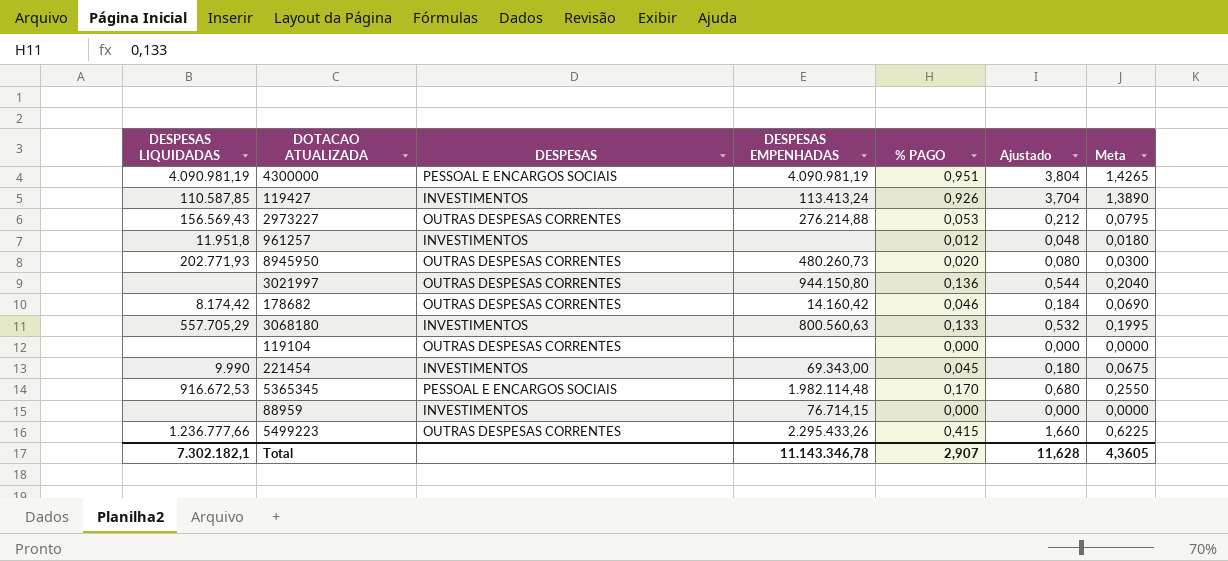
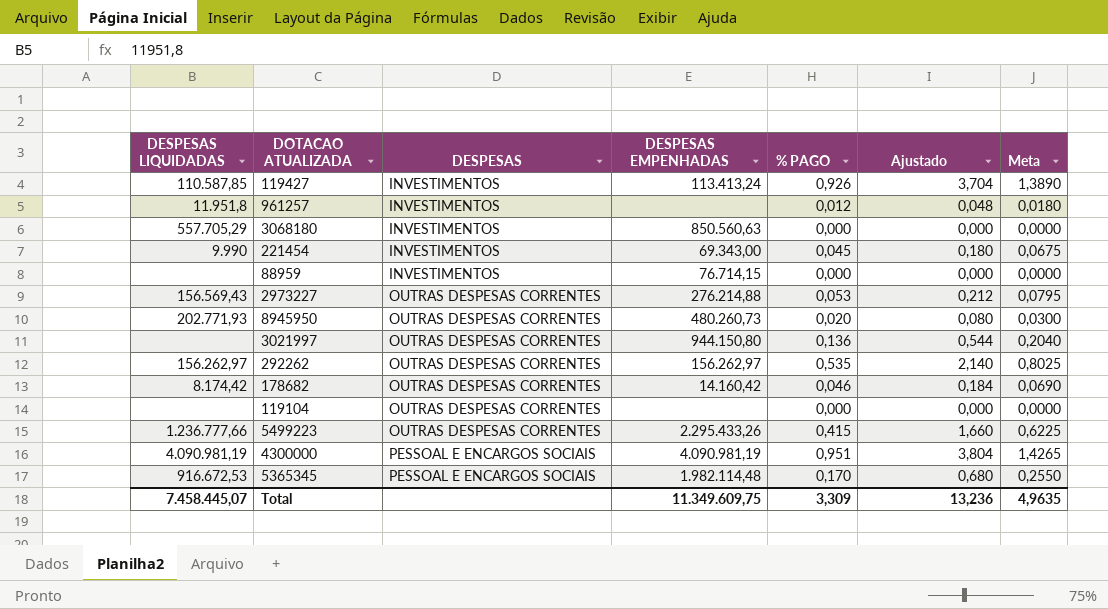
row order: none -> DESPESAS ascending
3068180 | DESPESAS EMPENHADAS: 800.560,63 -> 850.560,63
3068180 | % PAGO: 0,133 -> 0,000
3068180 | Ajustado: 0,532 -> 0,000
3068180 | Meta: 0,1995 -> 0,0000
row 292262: none -> 156.262,97 | OUTRAS DESPESAS CORRENTES | 156.262,97 | 0,535 | 2,140 | 0,8025
Total | DESPESAS LIQUIDADAS: 7.302.182,1 -> 7.458.445,07
Total | DESPESAS EMPENHADAS: 11.143.346,78 -> 11.349.609,75
Total | % PAGO: 2,907 -> 3,309
Total | Ajustado: 11,628 -> 13,236
Total | Meta: 4,3605 -> 4,9635

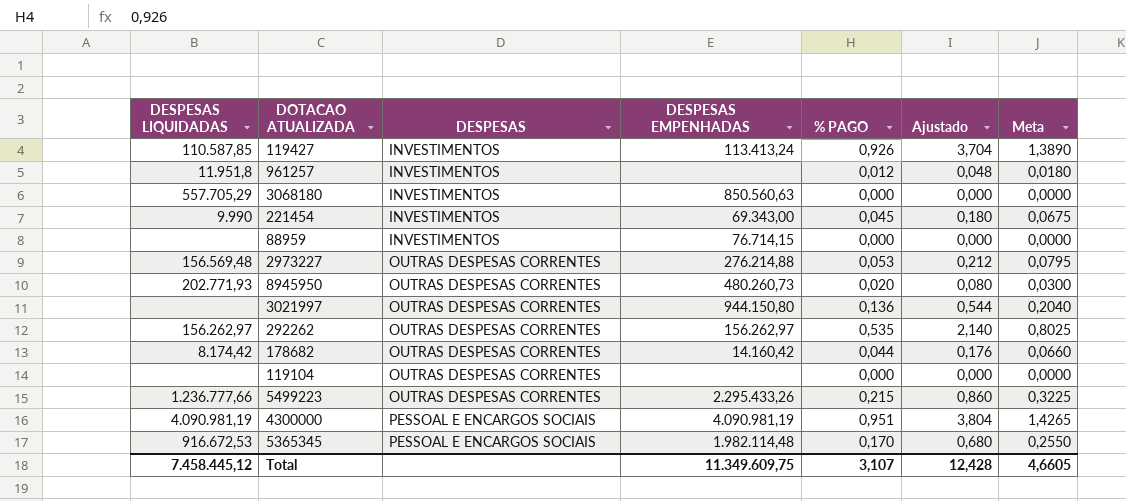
2973227 | DESPESAS LIQUIDADAS: 156.569,43 -> 156.569,48
178682 | % PAGO: 0,046 -> 0,044
178682 | Ajustado: 0,184 -> 0,176
178682 | Meta: 0,0690 -> 0,0660
5499223 | % PAGO: 0,415 -> 0,215
5499223 | Ajustado: 1,660 -> 0,860
5499223 | Meta: 0,6225 -> 0,3225
Total | DESPESAS LIQUIDADAS: 7.458.445,07 -> 7.458.445,12
Total | % PAGO: 3,309 -> 3,107
Total | Ajustado: 13,236 -> 12,428
Total | Meta: 4,9635 -> 4,6605

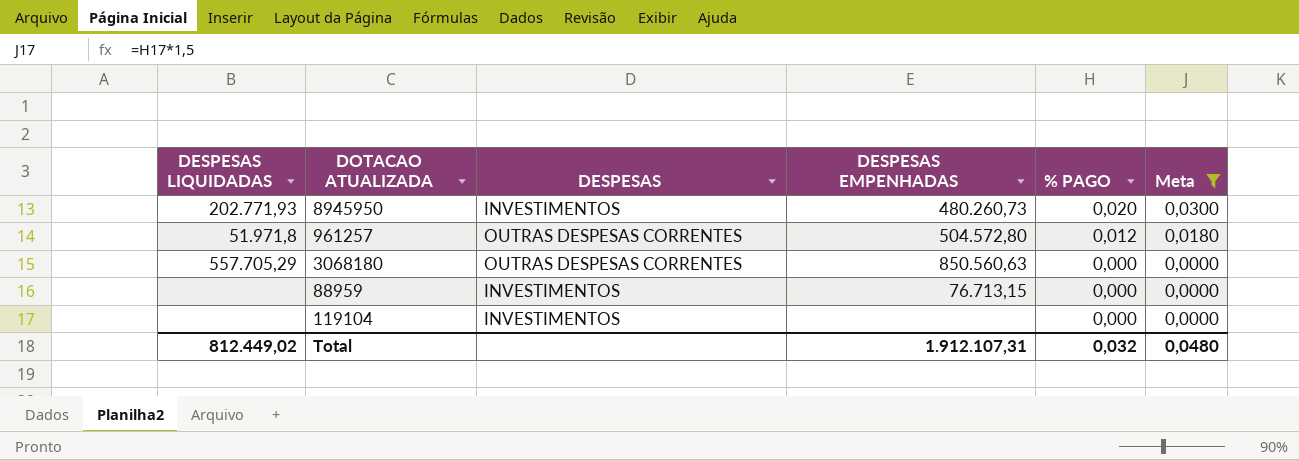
filter: none -> Meta <= 0,0300
row order: DESPESAS ascending -> % PAGO descending
column Ajustado | formula: [% PAGO] * 4 -> none
8945950 | DESPESAS: OUTRAS DESPESAS CORRENTES -> INVESTIMENTOS
961257 | DESPESAS LIQUIDADAS: 11.951,8 -> 51.971,8
961257 | DESPESAS: INVESTIMENTOS -> OUTRAS DESPESAS CORRENTES
961257 | DESPESAS EMPENHADAS: none -> 504.572,80
3068180 | DESPESAS: INVESTIMENTOS -> OUTRAS DESPESAS CORRENTES
88959 | DESPESAS EMPENHADAS: 76.714,15 -> 76.713,15
119104 | DESPESAS: OUTRAS DESPESAS CORRENTES -> INVESTIMENTOS
Total | DESPESAS LIQUIDADAS: 7.458.445,12 -> 812.449,02
Total | DESPESAS EMPENHADAS: 11.349.609,75 -> 1.912.107,31
Total | % PAGO: 3,107 -> 0,032
Total | Meta: 4,6605 -> 0,0480

